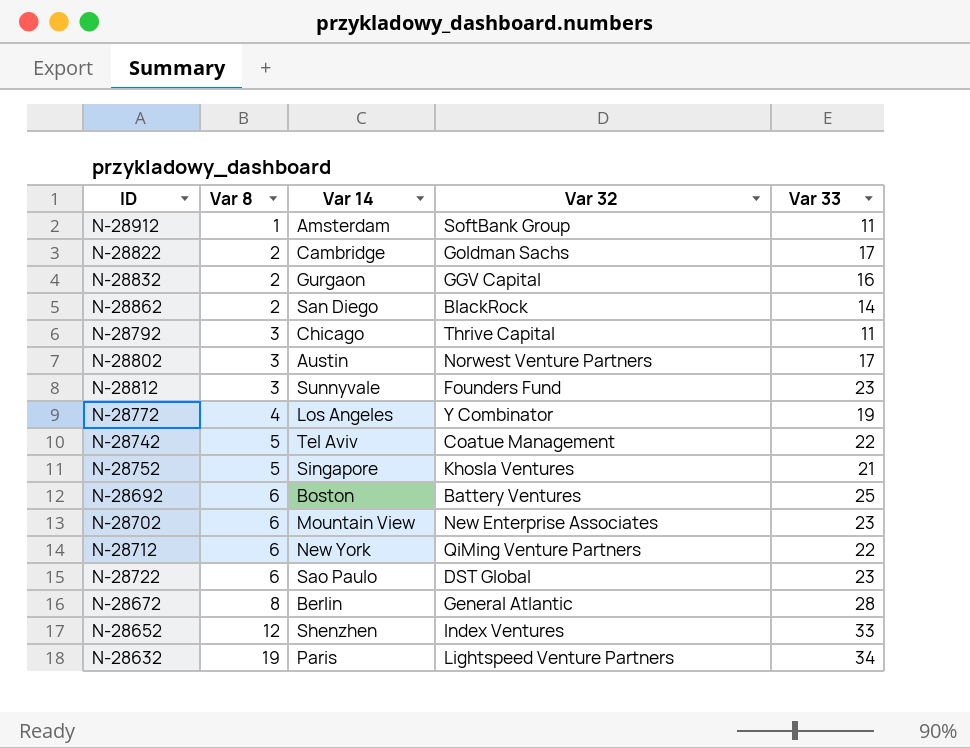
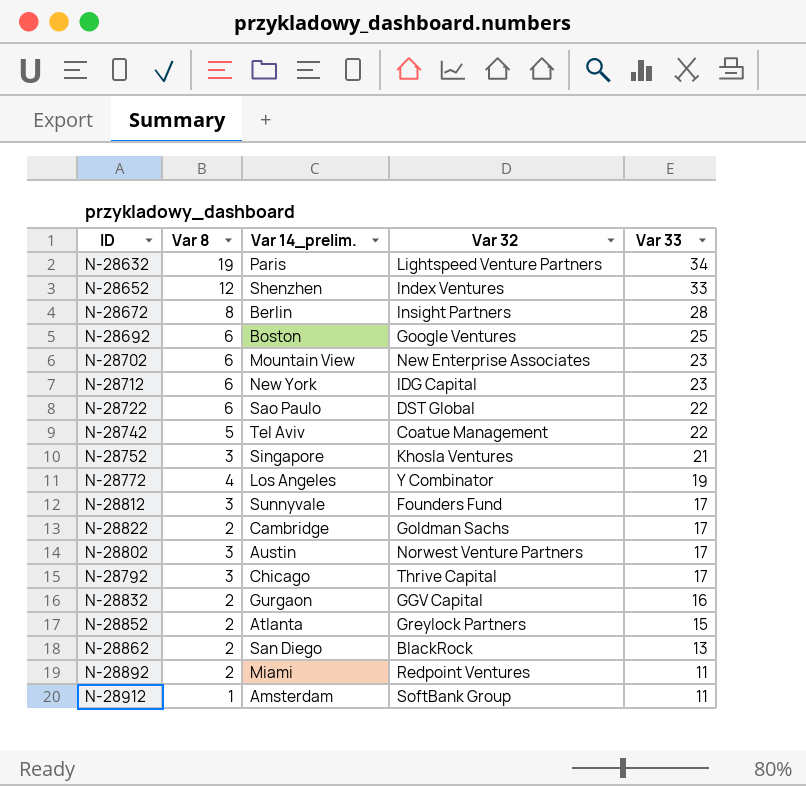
row order: Var 8 ascending -> Var 33 descending
column name: Var 14 -> Var 14_prelim.
N-28672 | Var 32: General Atlantic -> Insight Partners
N-28692 | Var 32: Battery Ventures -> Google Ventures
N-28712 | Var 32: QiMing Venture Partners -> IDG Capital
N-28712 | Var 33: 22 -> 23
N-28722 | Var 33: 23 -> 22
N-28752 | Var 8: 5 -> 3
N-28812 | Var 33: 23 -> 17
N-28792 | Var 33: 11 -> 17
row N-28852: none -> 2 | Atlanta | Greylock Partners | 15
N-28862 | Var 33: 14 -> 13
row N-28892: none -> 2 | Miami | Redpoint Ventures | 11

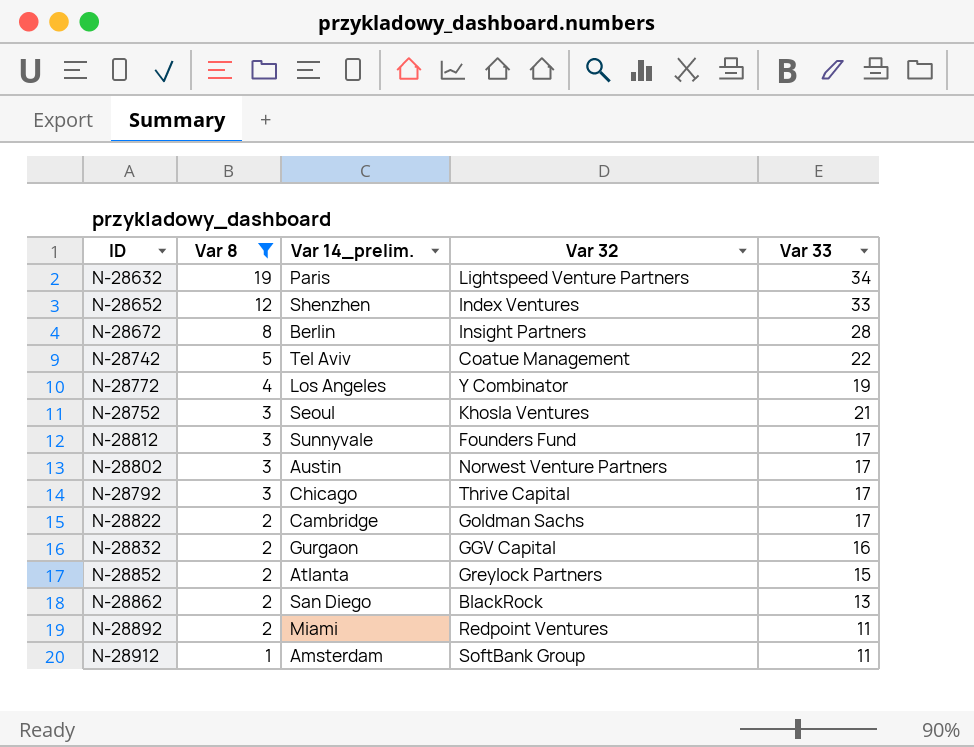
filter: none -> Var 8 != 6
row order: Var 33 descending -> Var 8 descending
N-28752 | Var 14_prelim.: Singapore -> Seoul

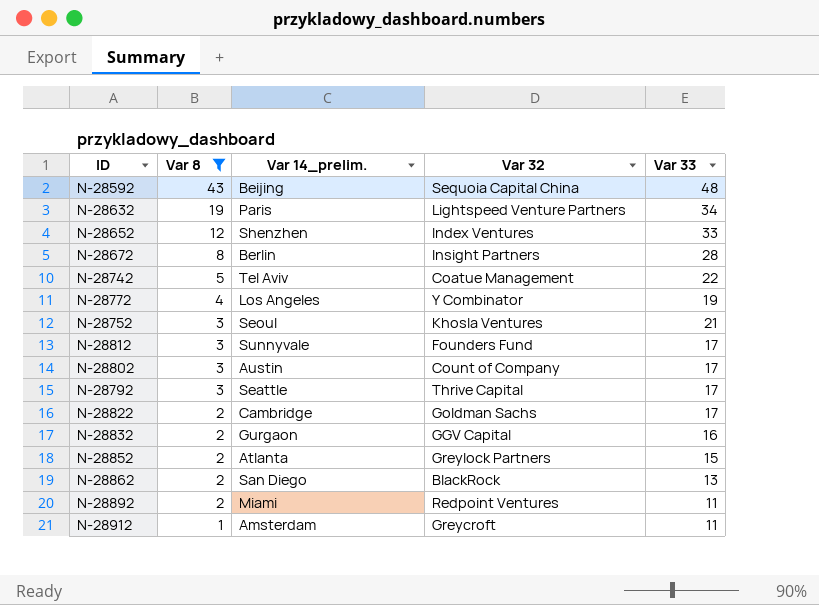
row N-28592: none -> 43 | Beijing | Sequoia Capital China | 48
N-28802 | Var 32: Norwest Venture Partners -> Count of Company
N-28792 | Var 14_prelim.: Chicago -> Seattle
N-28912 | Var 32: SoftBank Group -> Greycroft

